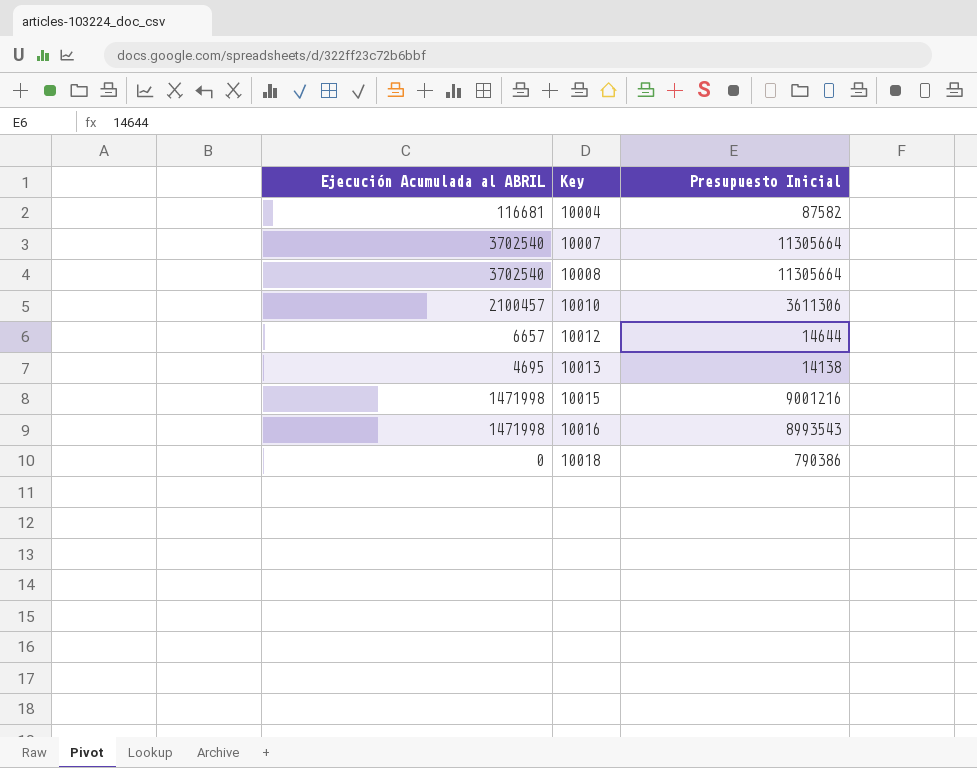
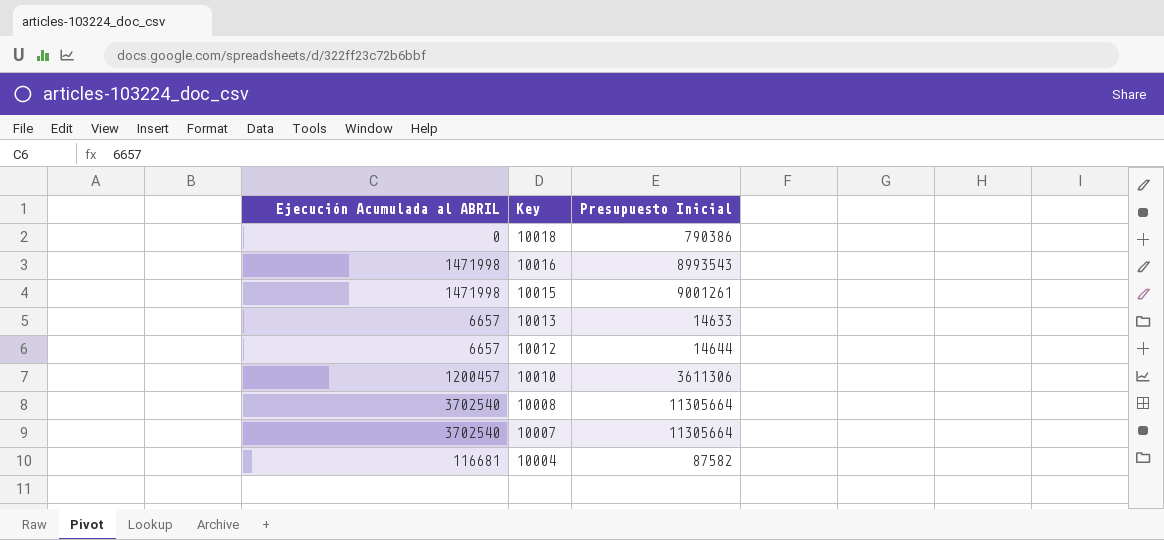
row order: Key ascending -> Key descending
10015 | Presupuesto Inicial: 9001216 -> 9001261
10013 | Ejecución Acumulada al ABRIL: 4695 -> 6657
10013 | Presupuesto Inicial: 14138 -> 14633
10010 | Ejecución Acumulada al ABRIL: 2100457 -> 1200457

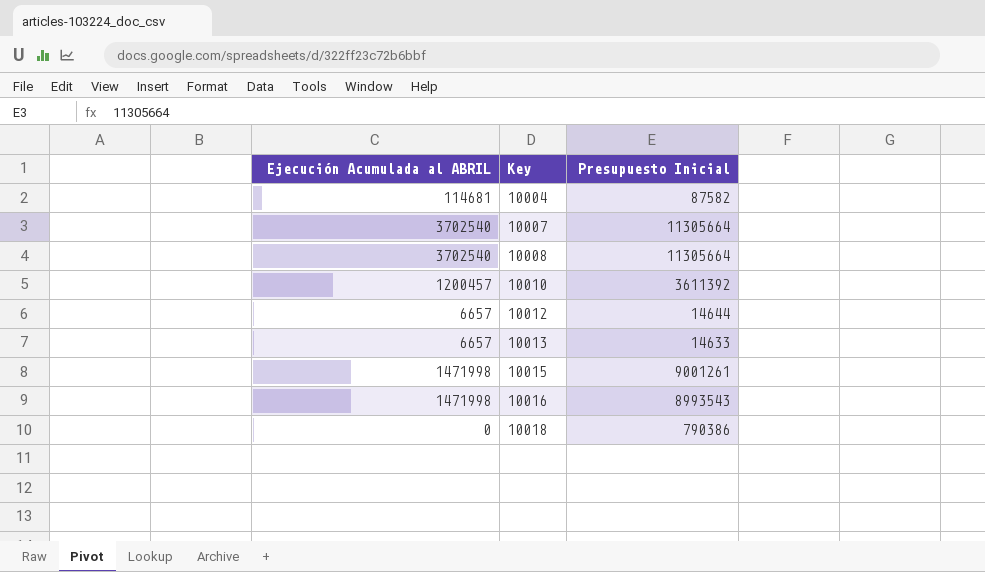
row order: Key descending -> Key ascending
10004 | Ejecución Acumulada al ABRIL: 116681 -> 114681
10010 | Presupuesto Inicial: 3611306 -> 3611392

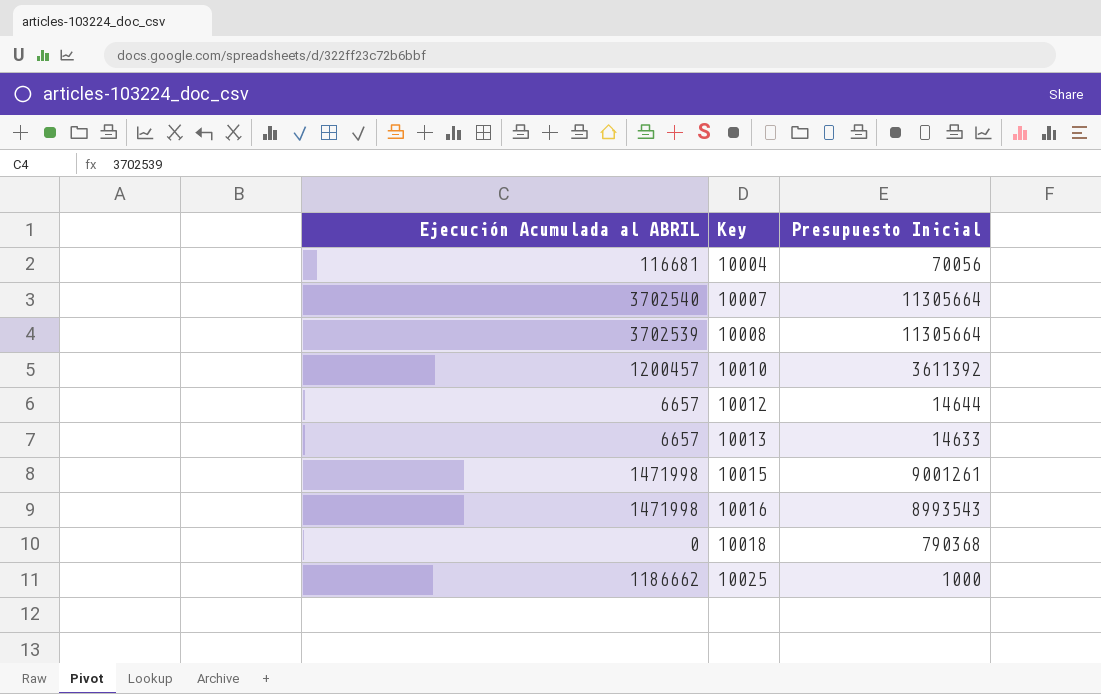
10004 | Ejecución Acumulada al ABRIL: 114681 -> 116681
10004 | Presupuesto Inicial: 87582 -> 70056
10008 | Ejecución Acumulada al ABRIL: 3702540 -> 3702539
10018 | Presupuesto Inicial: 790386 -> 790368
row 10025: none -> 1186662 | 1000

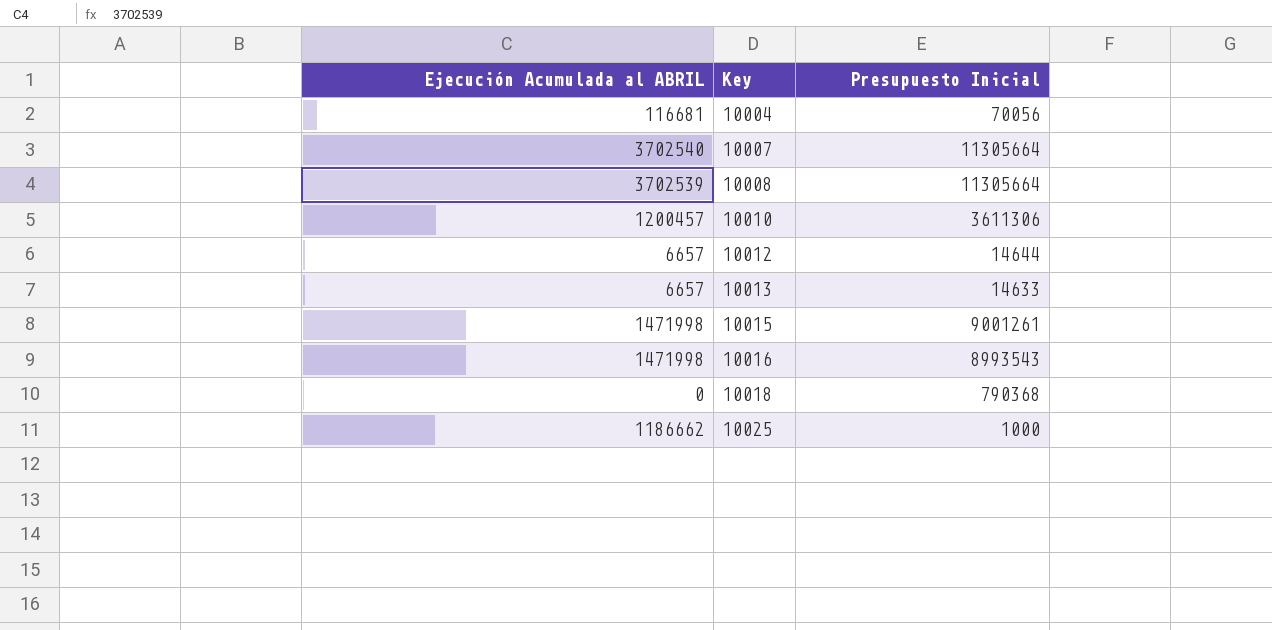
10010 | Presupuesto Inicial: 3611392 -> 3611306

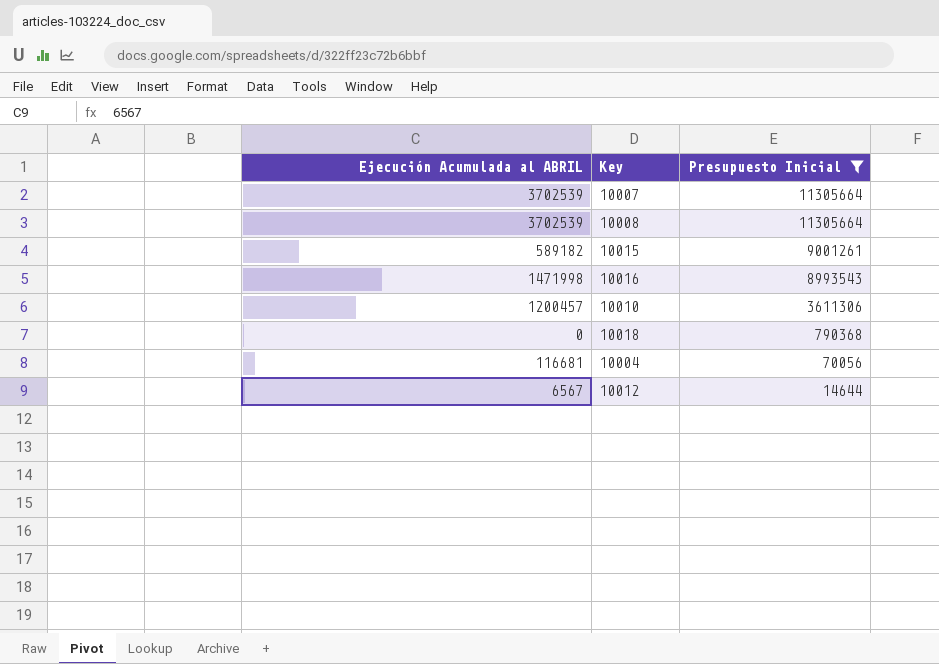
filter: none -> Presupuesto Inicial >= 14644
row order: Key ascending -> Presupuesto Inicial descending
10007 | Ejecución Acumulada al ABRIL: 3702540 -> 3702539
10015 | Ejecución Acumulada al ABRIL: 1471998 -> 589182
10012 | Ejecución Acumulada al ABRIL: 6657 -> 6567

